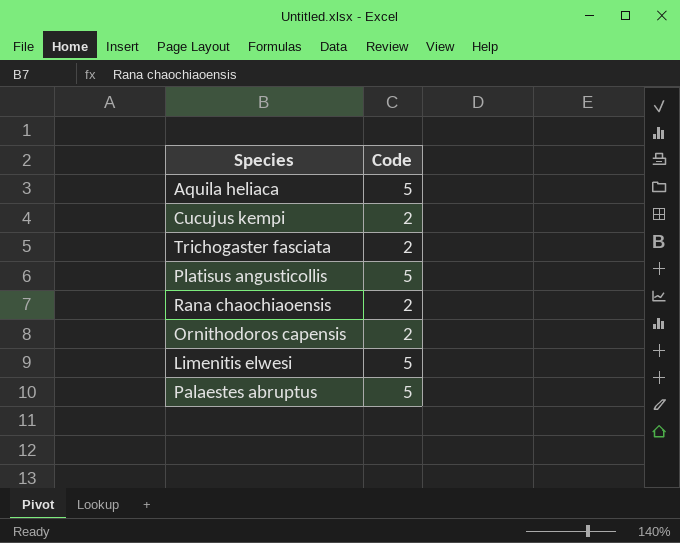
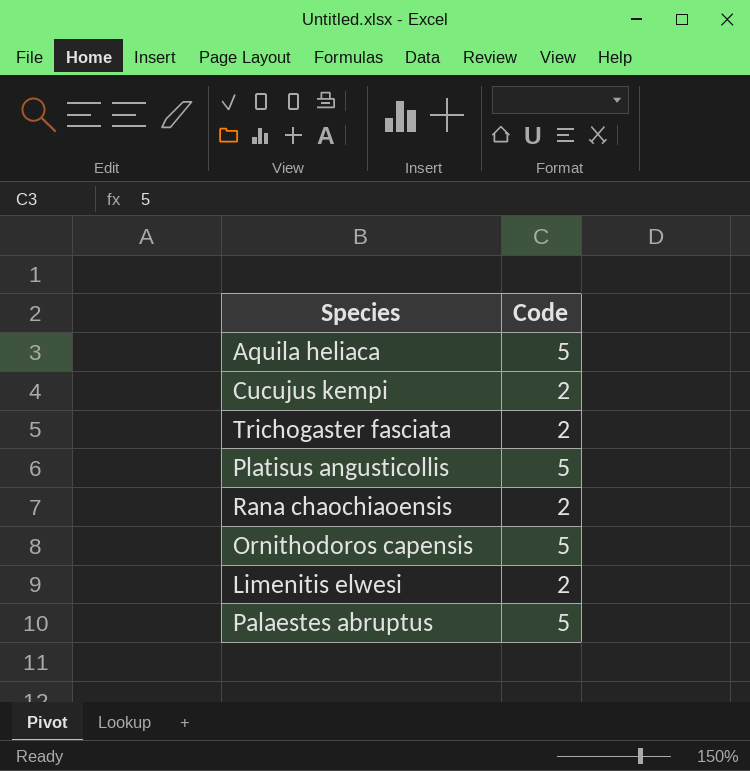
Ornithodoros capensis | Code: 2 -> 5
Limenitis elwesi | Code: 5 -> 2

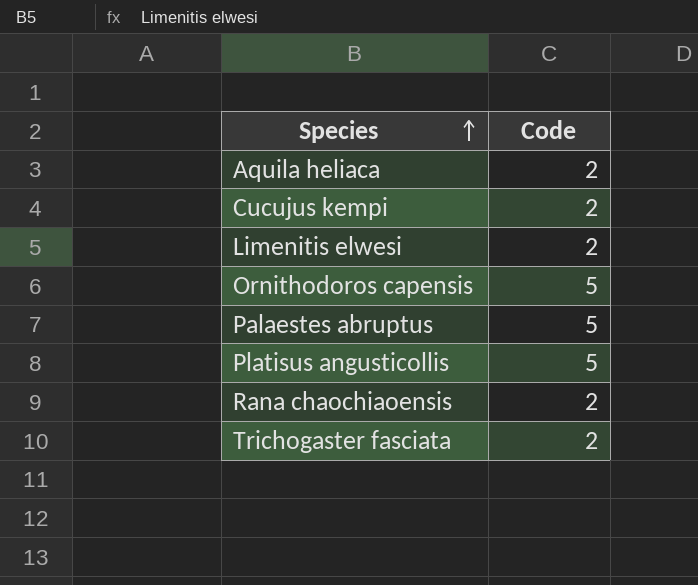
row order: none -> Species ascending
Aquila heliaca | Code: 5 -> 2

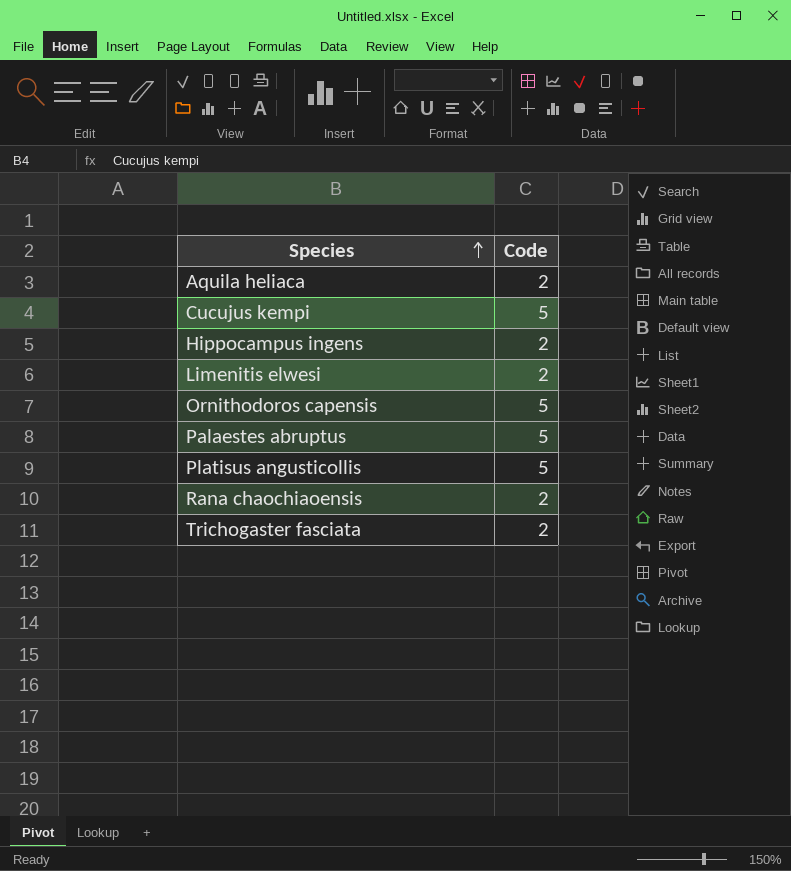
Cucujus kempi | Code: 2 -> 5
row Hippocampus ingens: none -> 2

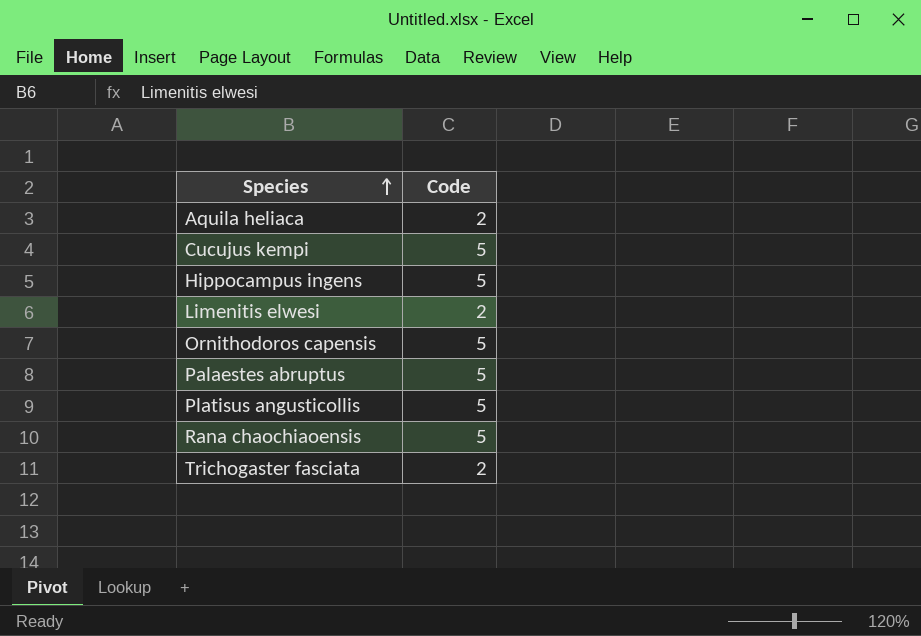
Hippocampus ingens | Code: 2 -> 5
Rana chaochiaoensis | Code: 2 -> 5

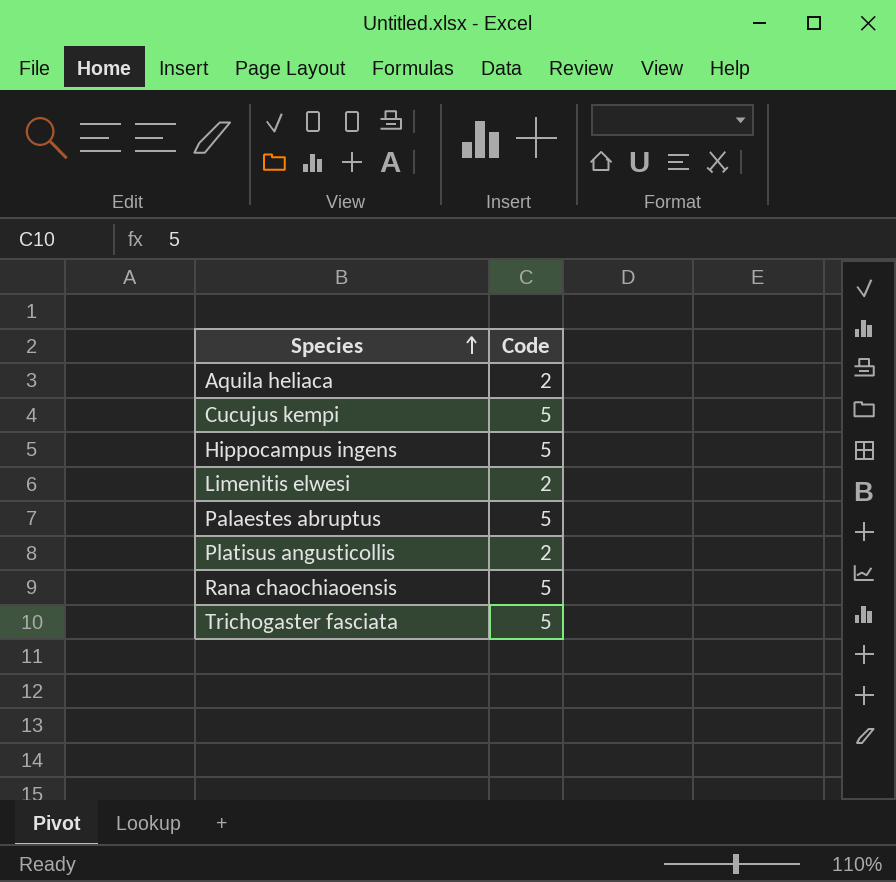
row Ornithodoros capensis: 5 -> none
Platisus angusticollis | Code: 5 -> 2
Trichogaster fasciata | Code: 2 -> 5

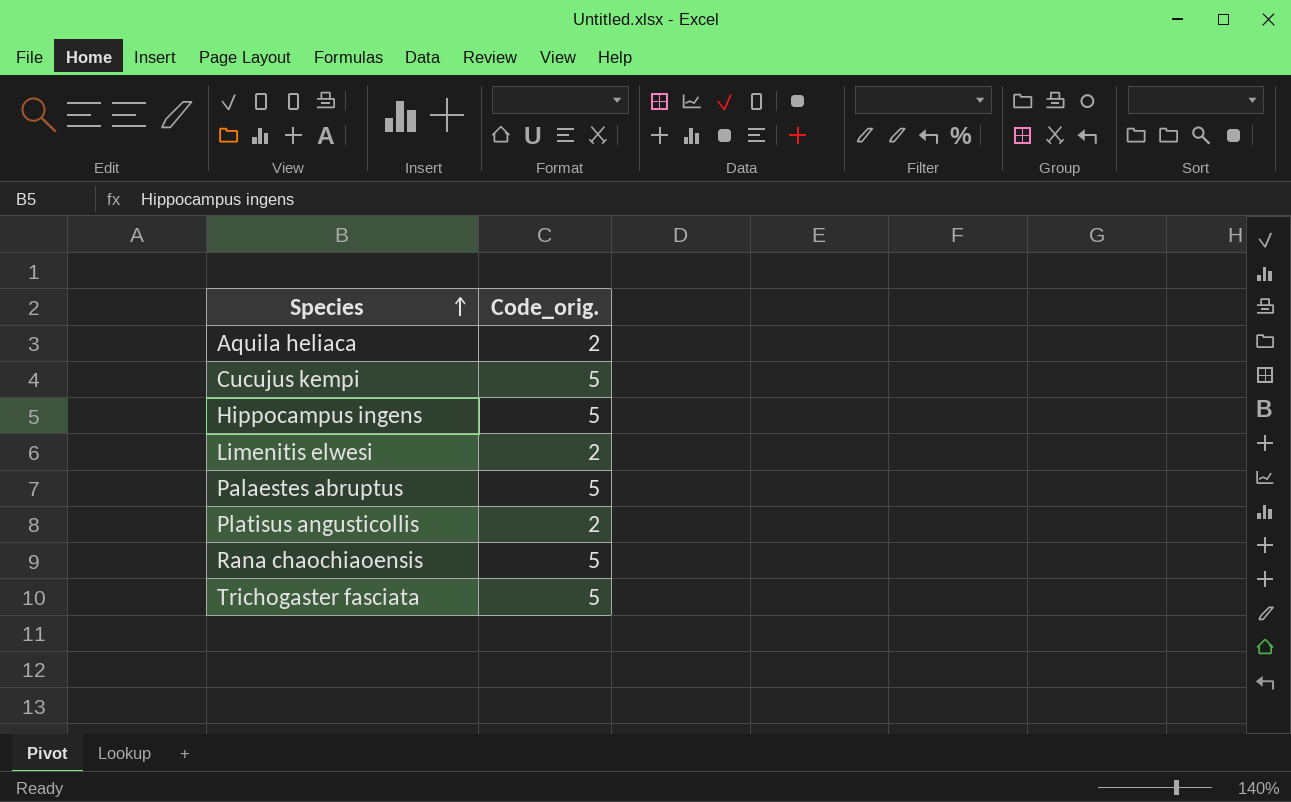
column name: Code -> Code_orig.

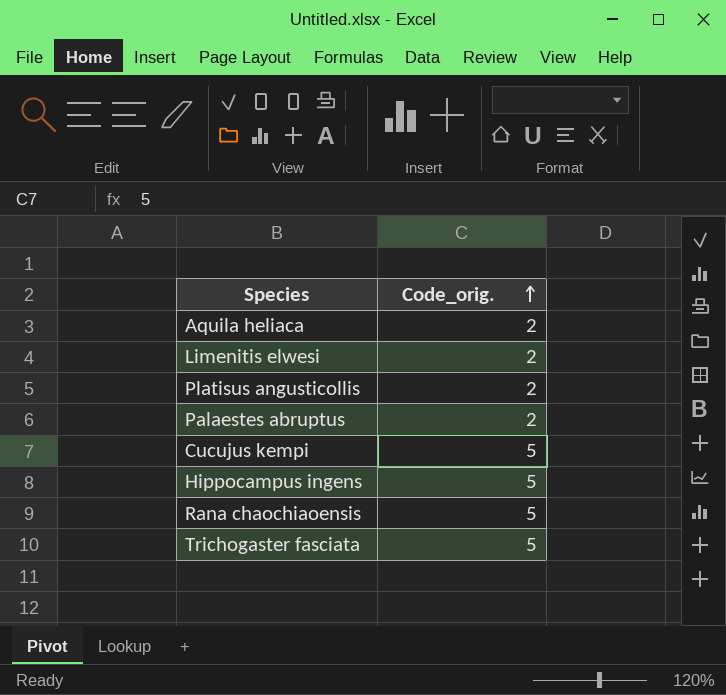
row order: Species ascending -> Code_orig. ascending
Palaestes abruptus | Code_orig.: 5 -> 2

